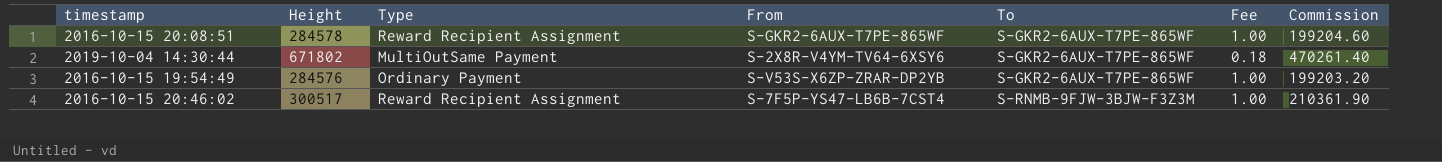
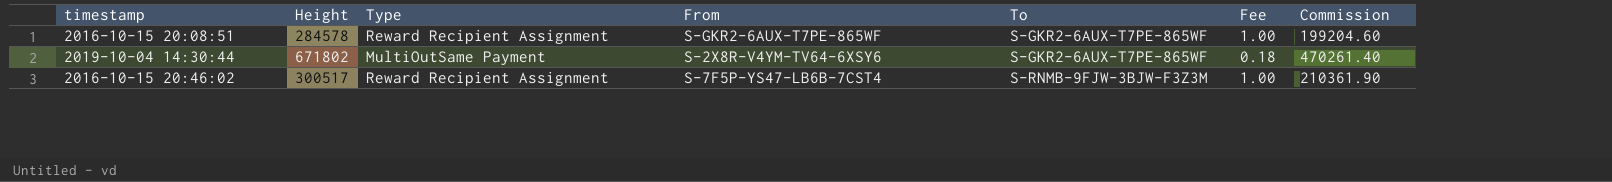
row 2016-10-15 19:54:49: 284576 | Ordinary Payment | S-V53S-X6ZP-ZRAR-DP2YB | S-GKR2-6AUX-T7PE-865WF | 1.00 | 199203.20 -> none

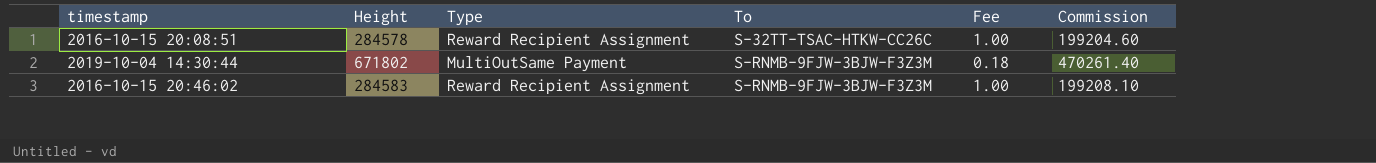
column From | position: 4 -> none
2016-10-15 20:08:51 | To: S-GKR2-6AUX-T7PE-865WF -> S-32TT-TSAC-HTKW-CC26C
2019-10-04 14:30:44 | To: S-GKR2-6AUX-T7PE-865WF -> S-RNMB-9FJW-3BJW-F3Z3M
2016-10-15 20:46:02 | Height: 300517 -> 284583
2016-10-15 20:46:02 | Commission: 210361.90 -> 199208.10

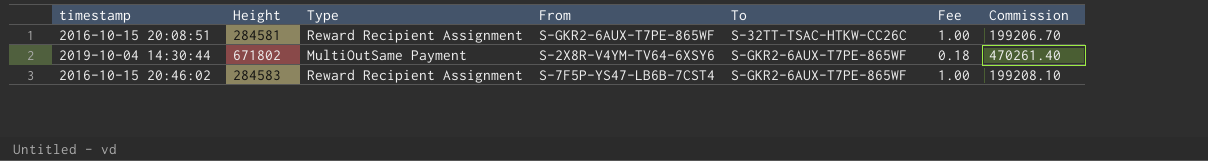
column From | position: none -> 4
2016-10-15 20:08:51 | Height: 284578 -> 284581
2016-10-15 20:08:51 | Commission: 199204.60 -> 199206.70
2019-10-04 14:30:44 | To: S-RNMB-9FJW-3BJW-F3Z3M -> S-GKR2-6AUX-T7PE-865WF
2016-10-15 20:46:02 | To: S-RNMB-9FJW-3BJW-F3Z3M -> S-GKR2-6AUX-T7PE-865WF

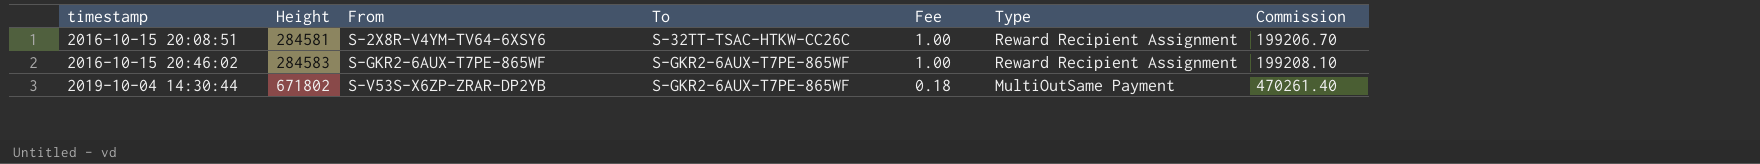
row order: To ascending -> timestamp ascending
column Type | position: 3 -> 6
2016-10-15 20:08:51 | From: S-GKR2-6AUX-T7PE-865WF -> S-2X8R-V4YM-TV64-6XSY6
2016-10-15 20:46:02 | From: S-7F5P-YS47-LB6B-7CST4 -> S-GKR2-6AUX-T7PE-865WF
2019-10-04 14:30:44 | From: S-2X8R-V4YM-TV64-6XSY6 -> S-V53S-X6ZP-ZRAR-DP2YB

